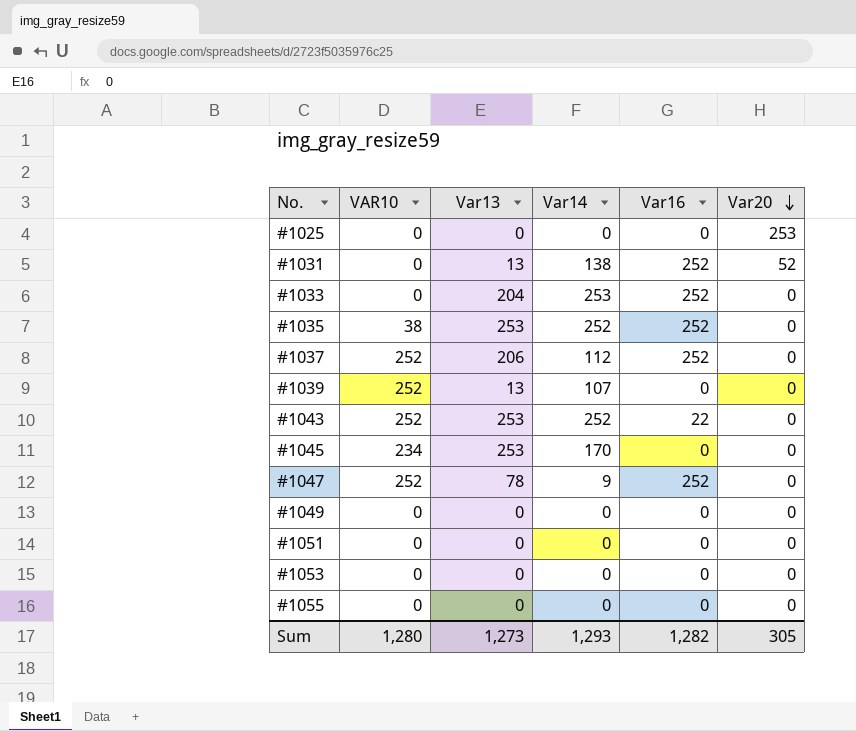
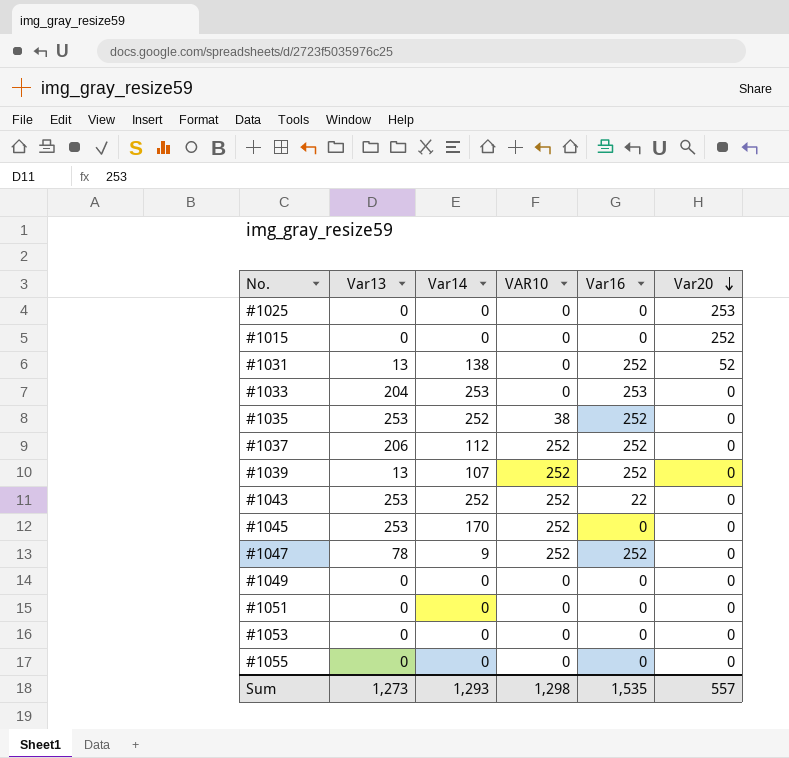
column VAR10 | position: 2 -> 4
row #1015: none -> 0 | 0 | 0 | 0 | 252
#1033 | Var16: 252 -> 253
#1039 | Var16: 0 -> 252
#1045 | VAR10: 234 -> 252
Sum | VAR10: 1,280 -> 1,298
Sum | Var16: 1,282 -> 1,535
Sum | Var20: 305 -> 557

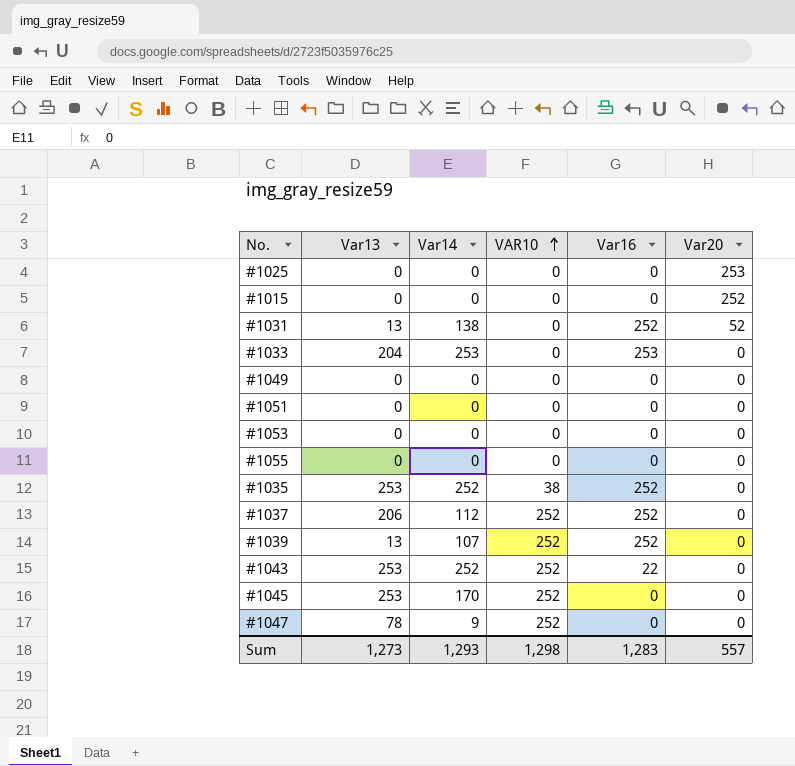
row order: Var20 descending -> VAR10 ascending
#1047 | Var16: 252 -> 0
Sum | Var16: 1,535 -> 1,283

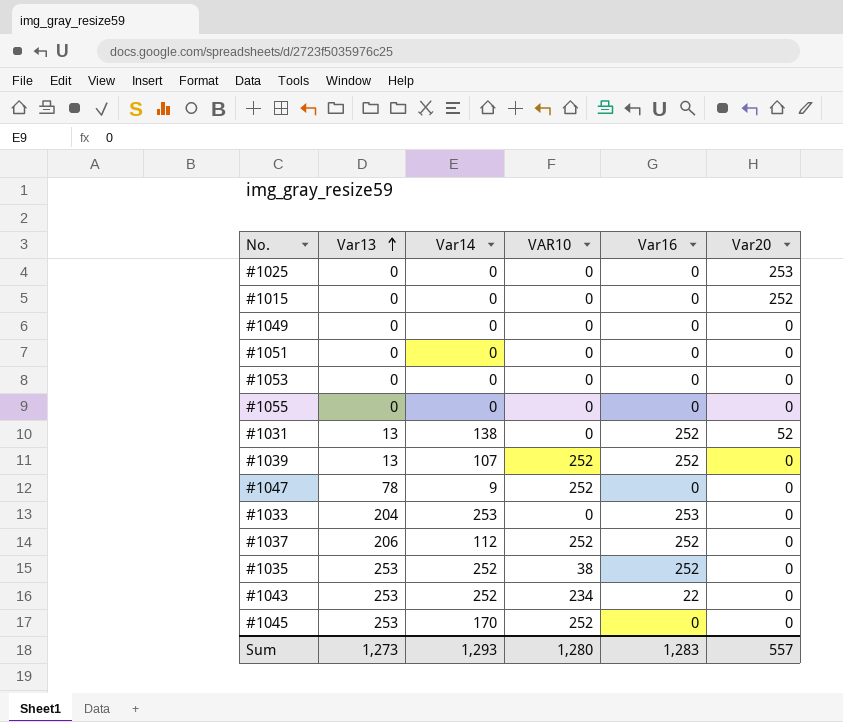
row order: VAR10 ascending -> Var13 ascending
#1043 | VAR10: 252 -> 234
Sum | VAR10: 1,298 -> 1,280

